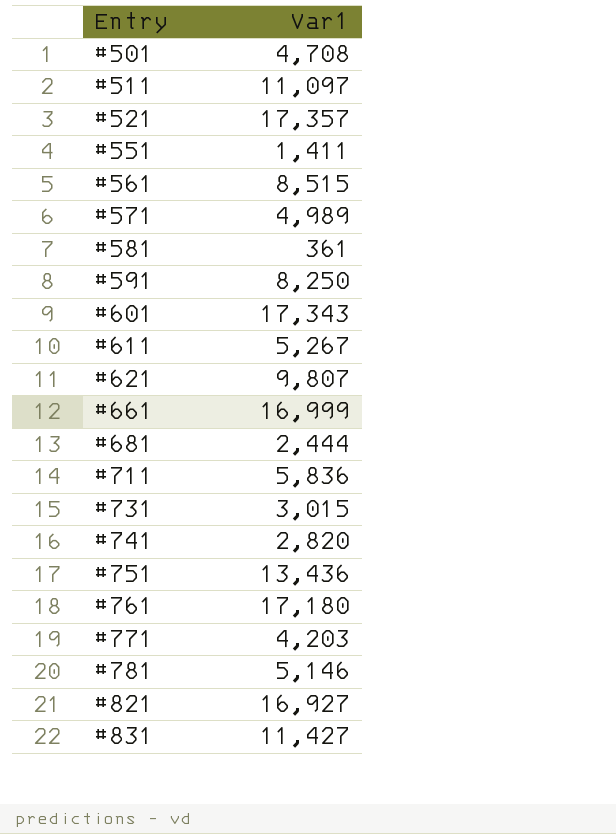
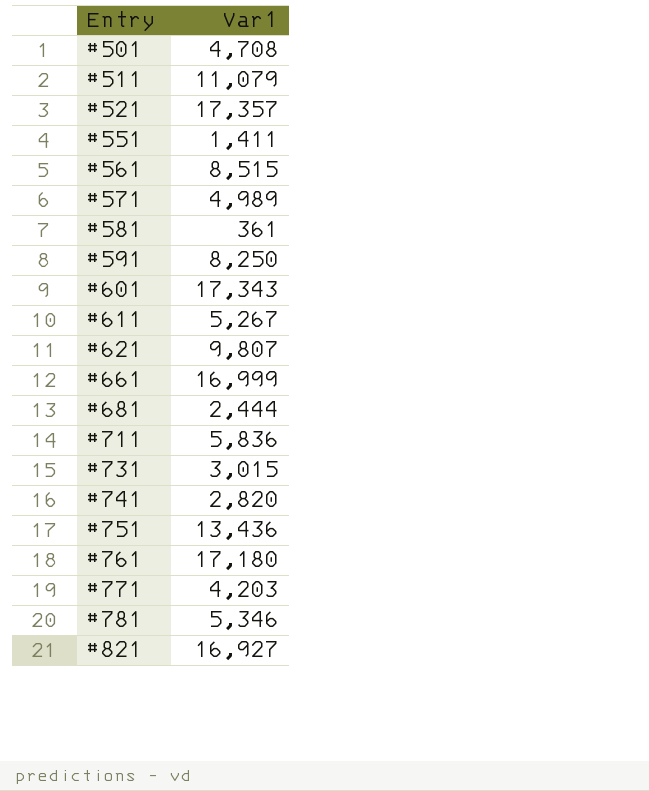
row #831: 11,427 -> none
#511 | Var1: 11,097 -> 11,079
#781 | Var1: 5,146 -> 5,346

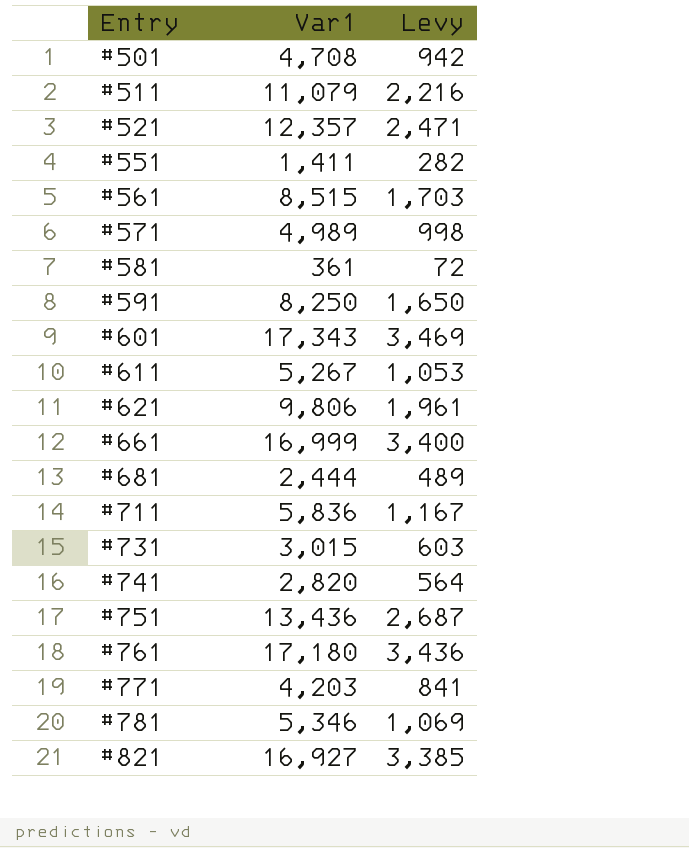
column Levy | formula: none -> [Var1] * 0.2
#521 | Var1: 17,357 -> 12,357
#621 | Var1: 9,807 -> 9,806

